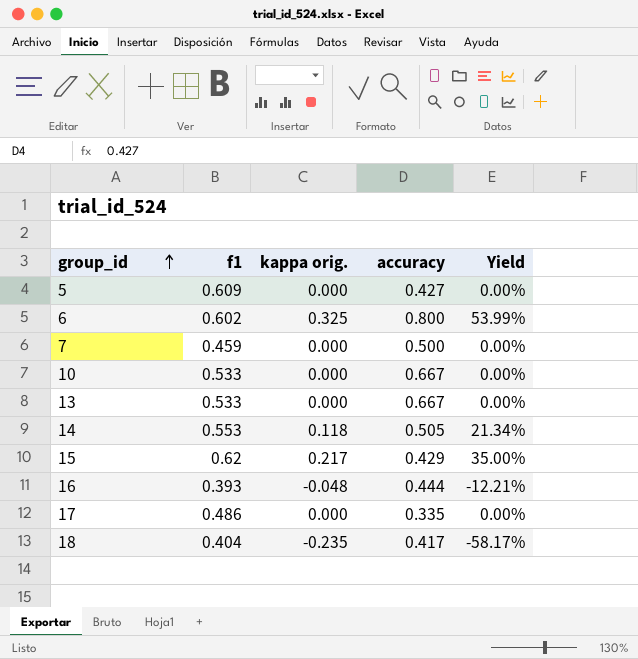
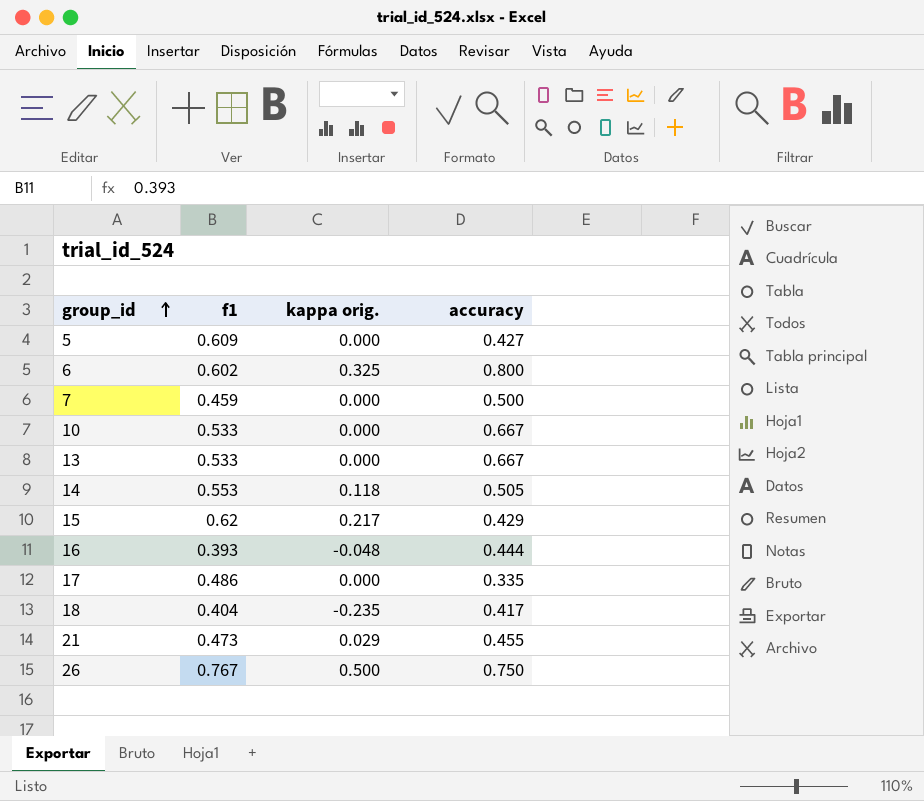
column Yield | formula: [kappa orig.] / [f1] -> none
row 21: none -> 0.473 | 0.029 | 0.455
row 26: none -> 0.767 | 0.500 | 0.750

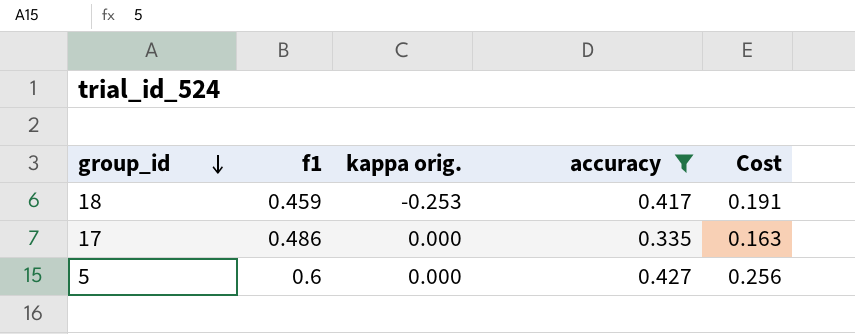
filter: none -> accuracy <= 0.427
row order: group_id ascending -> group_id descending
column Cost | formula: none -> [f1] * [accuracy]
18 | f1: 0.404 -> 0.459
18 | kappa orig.: -0.235 -> -0.253
5 | f1: 0.609 -> 0.6

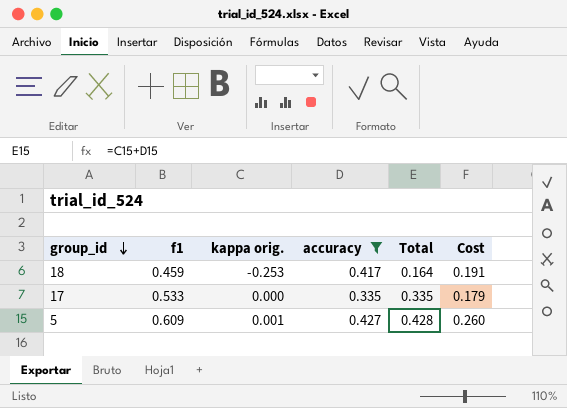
column Total | formula: none -> [kappa orig.] + [accuracy]
17 | f1: 0.486 -> 0.533
17 | Cost: 0.163 -> 0.179
5 | f1: 0.6 -> 0.609
5 | kappa orig.: 0.000 -> 0.001
5 | Cost: 0.256 -> 0.260

